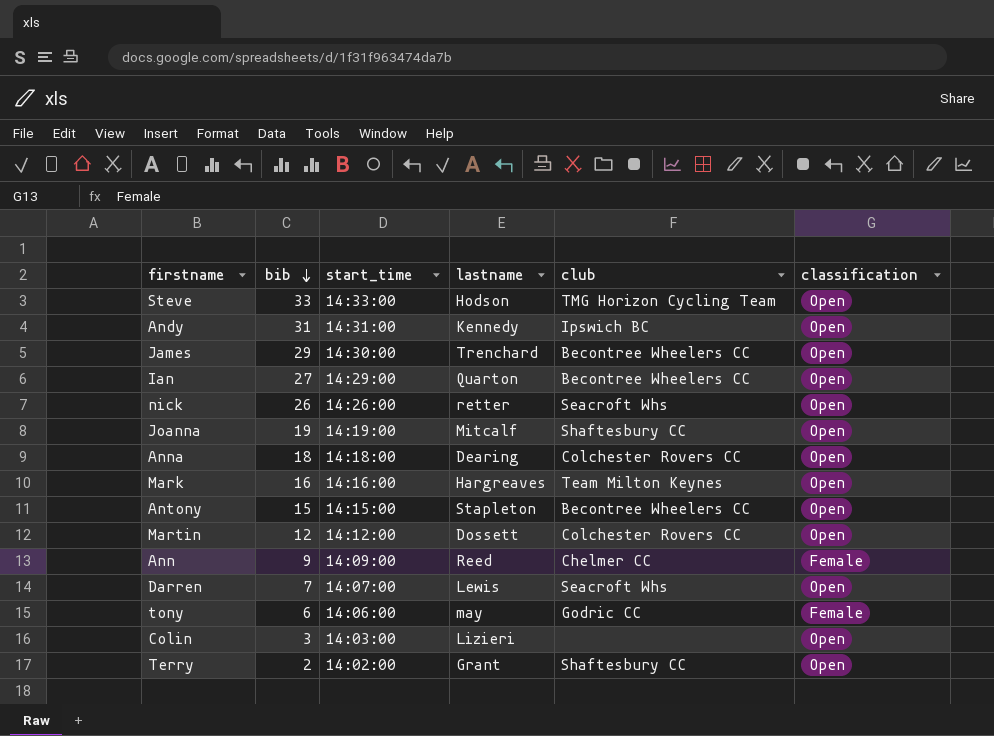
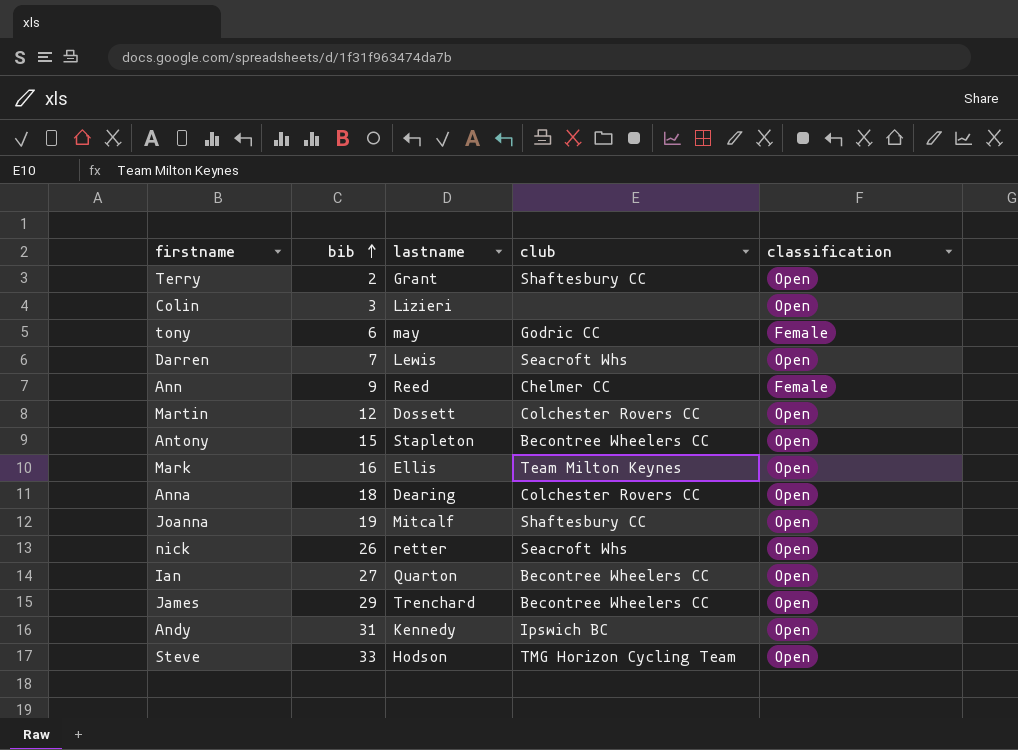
row order: bib descending -> bib ascending
column start_time | position: 3 -> none
Mark | lastname: Hargreaves -> Ellis

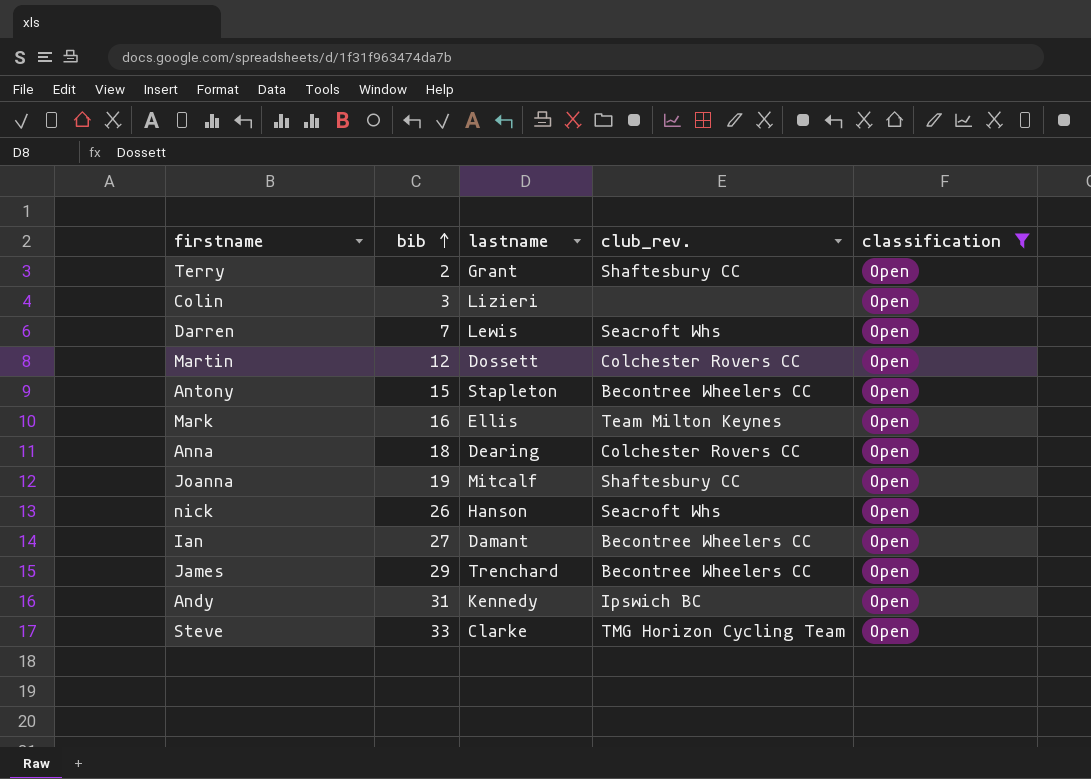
filter: none -> classification = Open
column name: club -> club_rev.
nick | lastname: retter -> Hanson
Ian | lastname: Quarton -> Damant
Steve | lastname: Hodson -> Clarke

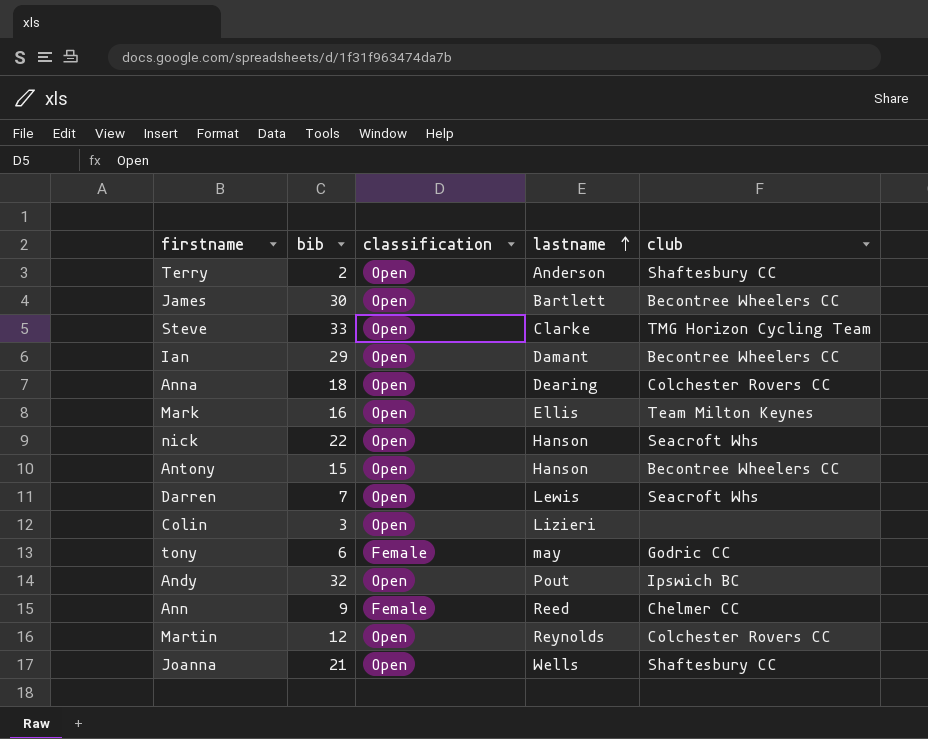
filter: classification = Open -> none
row order: bib ascending -> lastname ascending
column classification | position: 5 -> 3
column name: club_rev. -> club
Terry | lastname: Grant -> Anderson
James | bib: 29 -> 30
James | lastname: Trenchard -> Bartlett
Ian | bib: 27 -> 29
nick | bib: 26 -> 22
Antony | lastname: Stapleton -> Hanson
Andy | bib: 31 -> 32
Andy | lastname: Kennedy -> Pout
Martin | lastname: Dossett -> Reynolds
Joanna | bib: 19 -> 21
Joanna | lastname: Mitcalf -> Wells

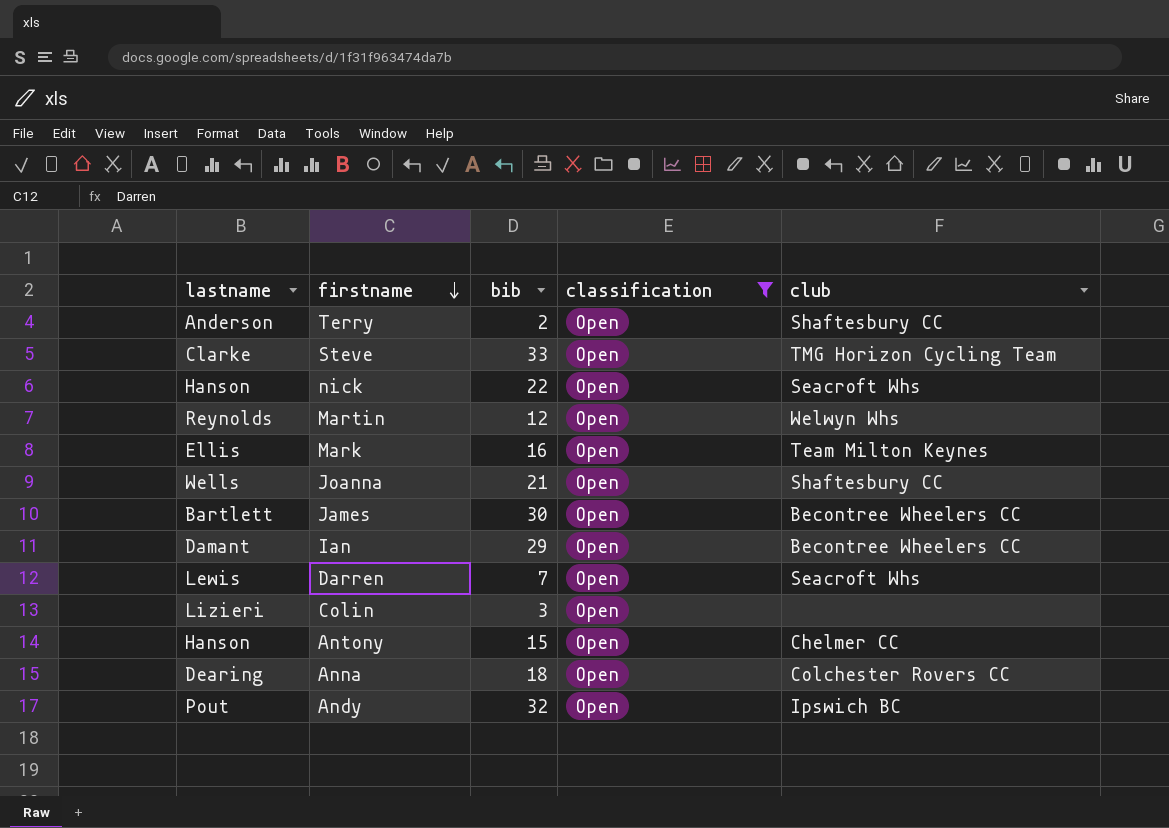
filter: none -> classification = Open
row order: lastname ascending -> firstname descending
column lastname | position: 4 -> 1
Martin | club: Colchester Rovers CC -> Welwyn Whs
Antony | club: Becontree Wheelers CC -> Chelmer CC

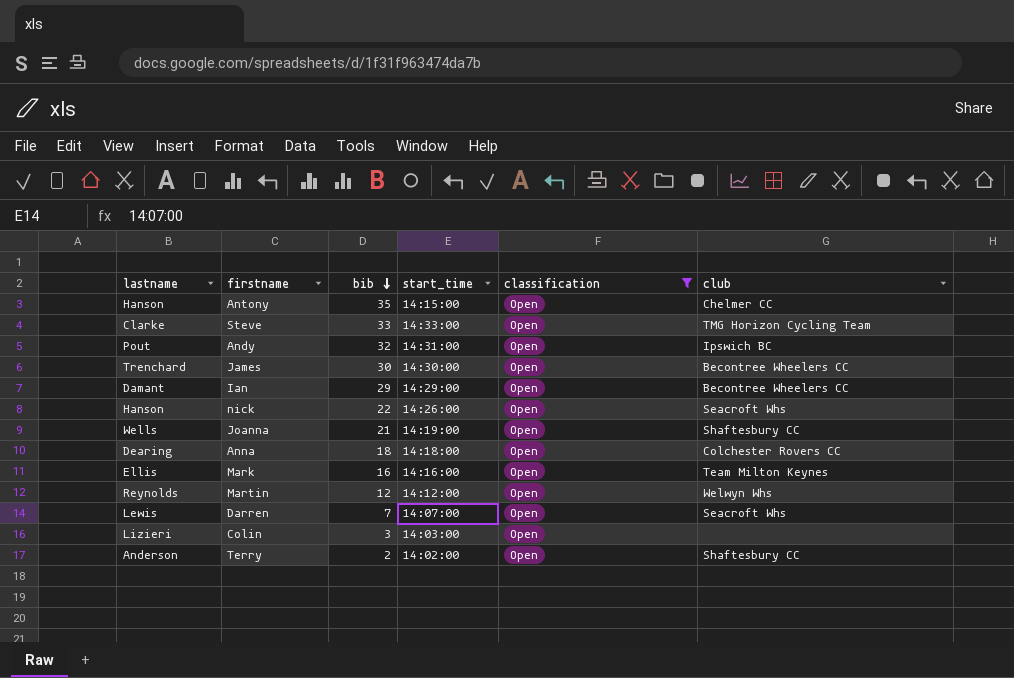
row order: firstname descending -> bib descending
column start_time | position: none -> 4
Antony | bib: 15 -> 35
James | lastname: Bartlett -> Trenchard

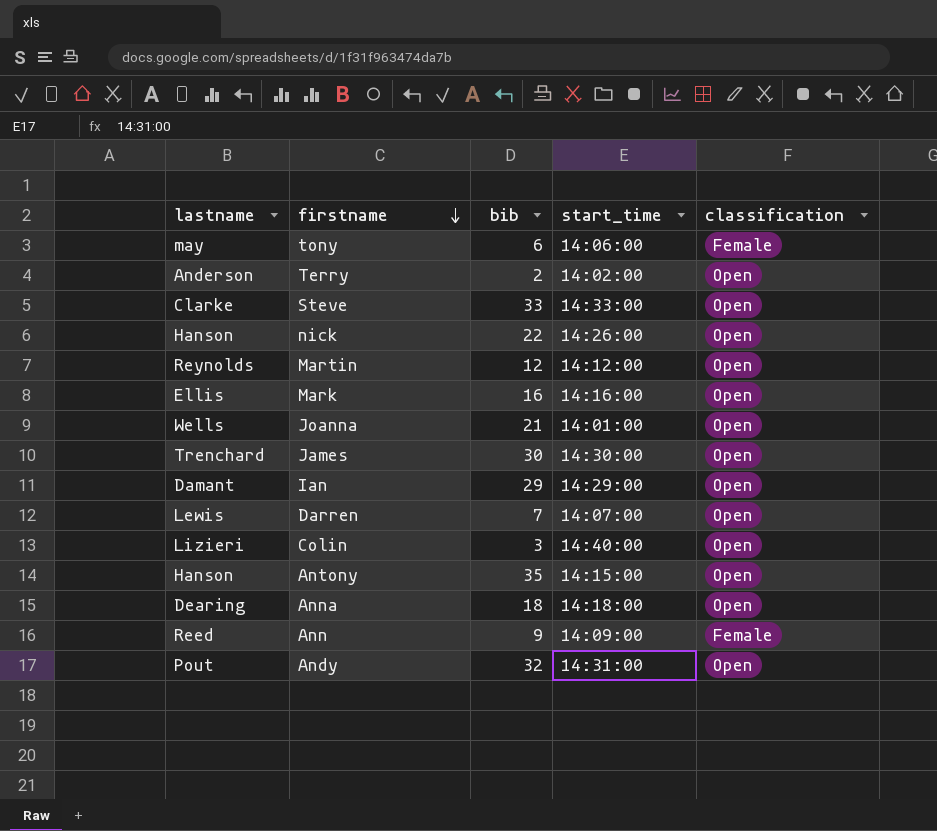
filter: classification = Open -> none
row order: bib descending -> firstname descending
column club | position: 6 -> none
Joanna | start_time: 14:19:00 -> 14:01:00
Colin | start_time: 14:03:00 -> 14:40:00

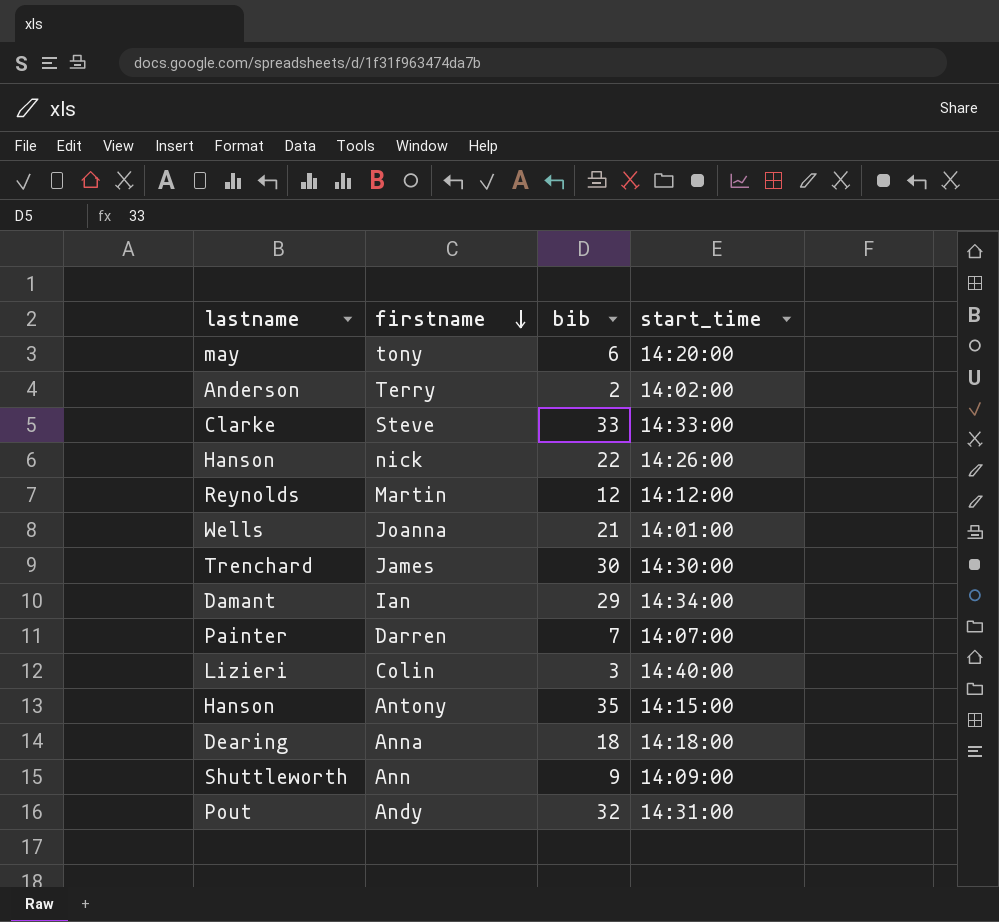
column classification | position: 5 -> none
row Mark: Ellis | 16 | 14:16:00 | Open -> none
tony | start_time: 14:06:00 -> 14:20:00
Ian | start_time: 14:29:00 -> 14:34:00
Darren | lastname: Lewis -> Painter
Ann | lastname: Reed -> Shuttleworth

